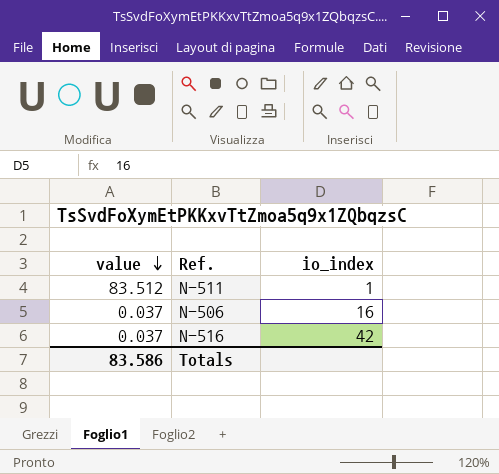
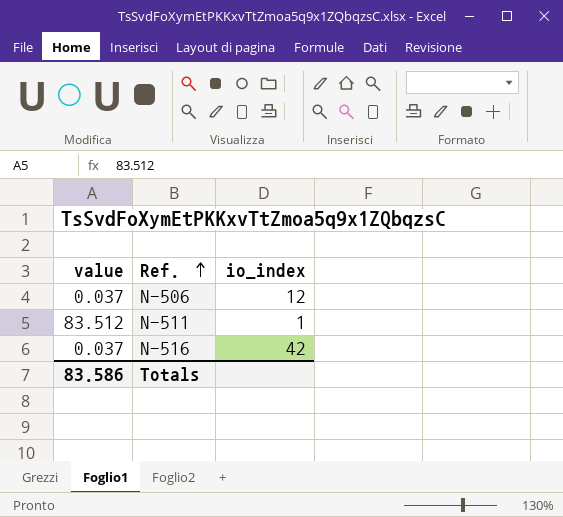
row order: value descending -> Ref. ascending
N-506 | io_index: 16 -> 12

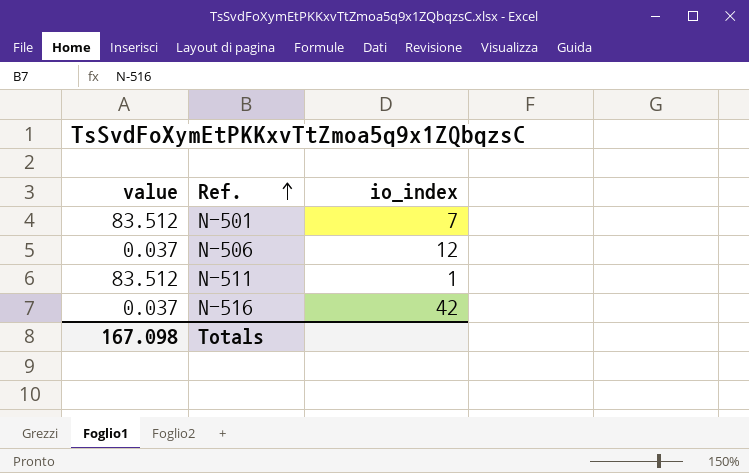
row N-501: none -> 83.512 | 7
Totals | value: 83.586 -> 167.098

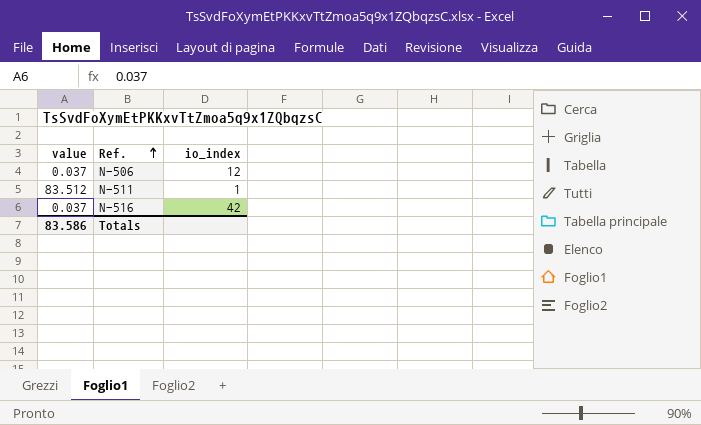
row N-501: 83.512 | 7 -> none
Totals | value: 167.098 -> 83.586

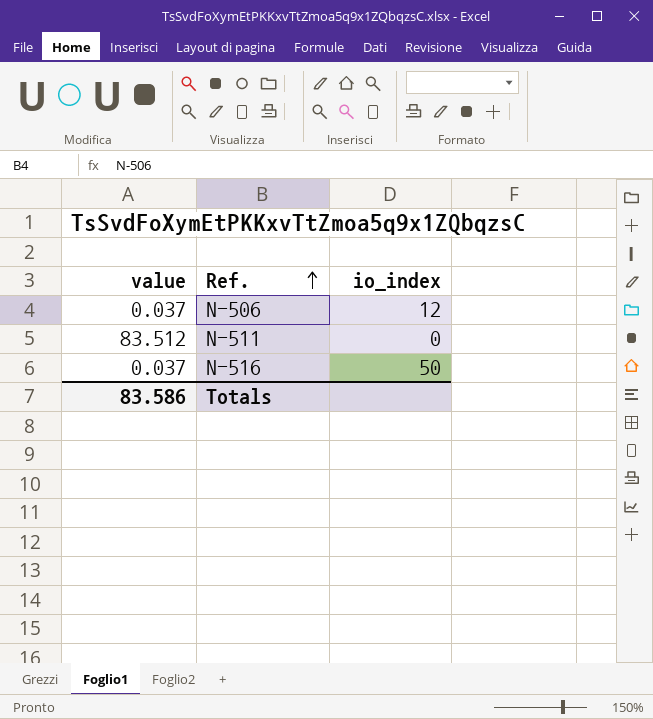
N-511 | io_index: 1 -> 0
N-516 | io_index: 42 -> 50

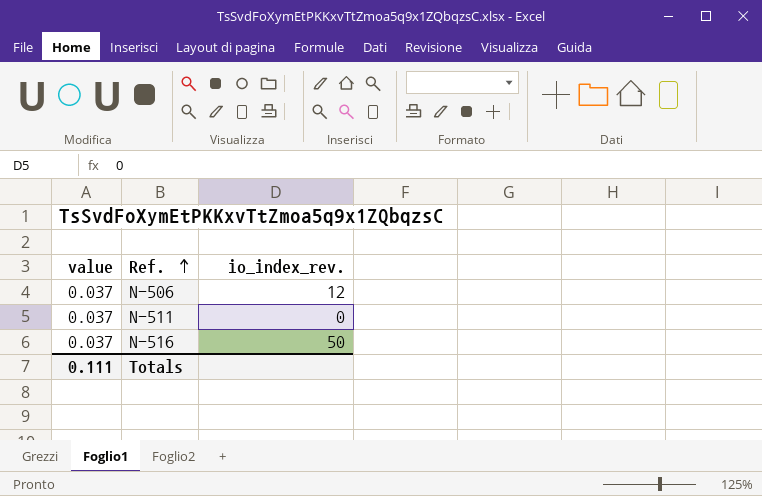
column name: io_index -> io_index_rev.
N-511 | value: 83.512 -> 0.037
Totals | value: 83.586 -> 0.111

